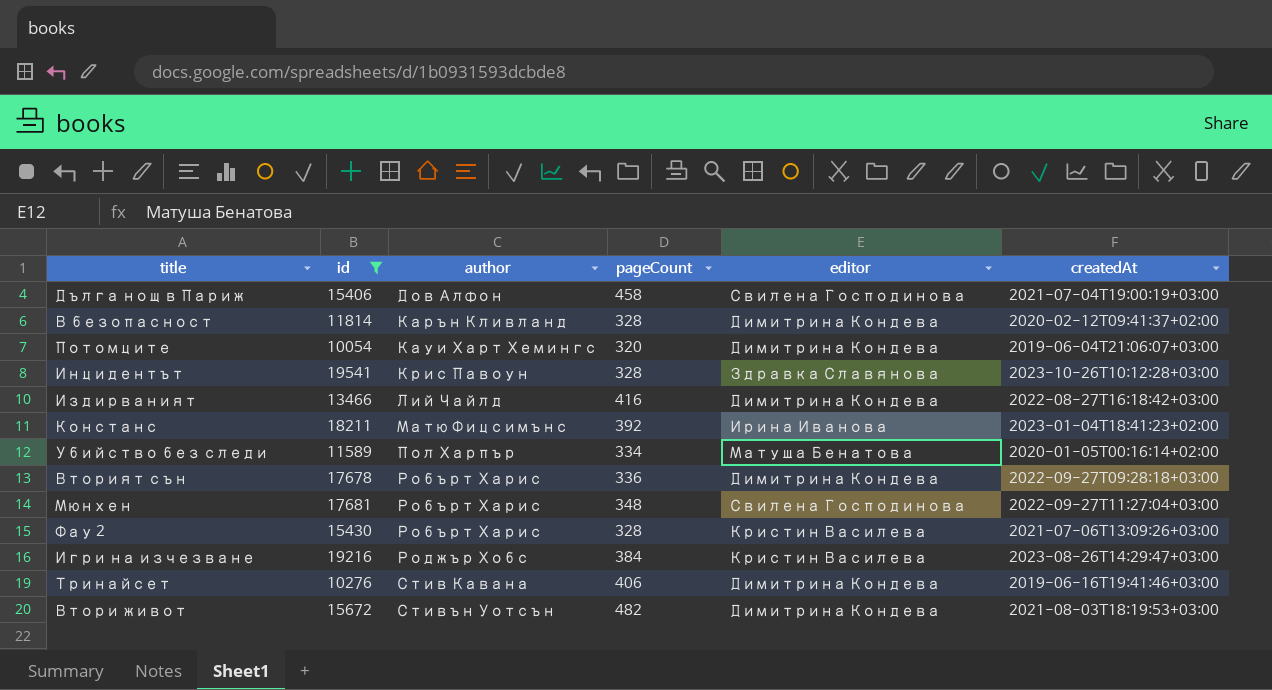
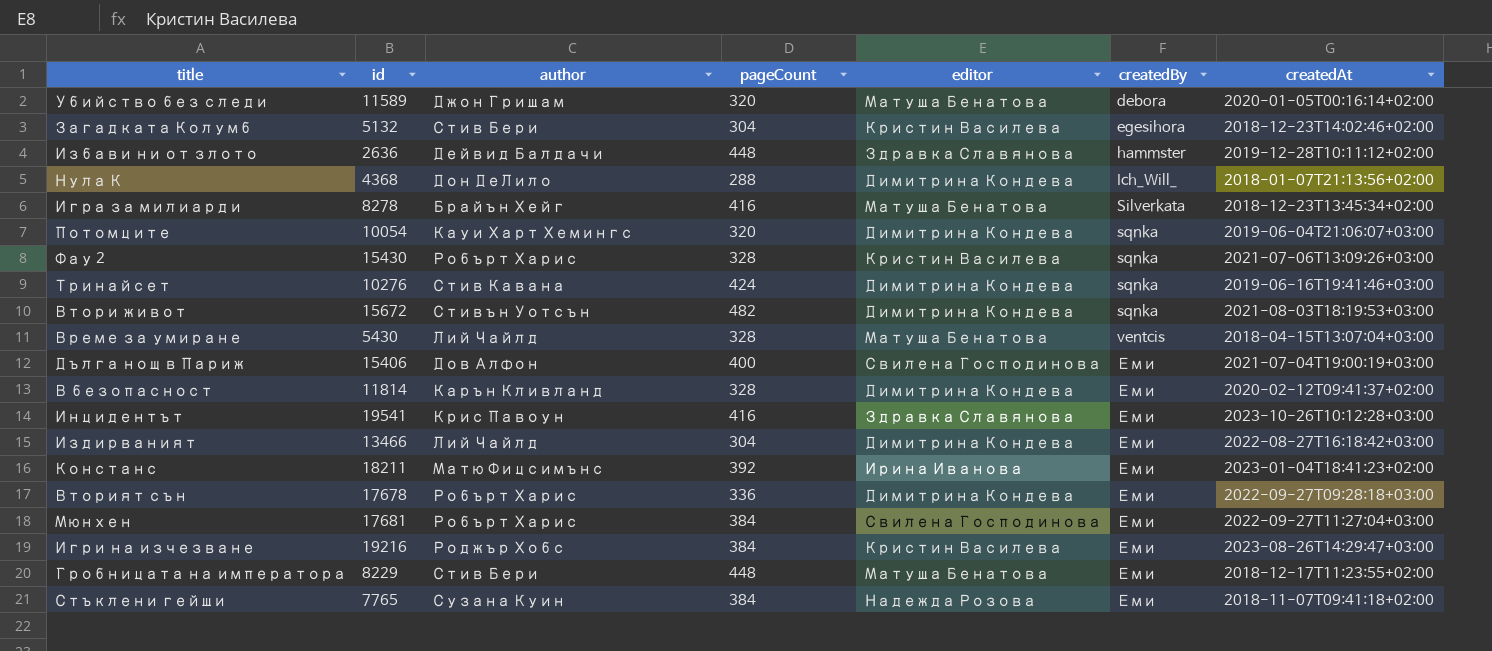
filter: id >= 10054 -> none
row order: author ascending -> createdBy ascending
column createdBy | position: none -> 6
Убийство без следи | author: Пол Харпър -> Джон Гришам
Убийство без следи | pageCount: 334 -> 320
Тринайсет | pageCount: 406 -> 424
Дълга нощ в Париж | pageCount: 458 -> 400
Инцидентът | pageCount: 328 -> 416
Издирваният | pageCount: 416 -> 304
Мюнхен | pageCount: 348 -> 384

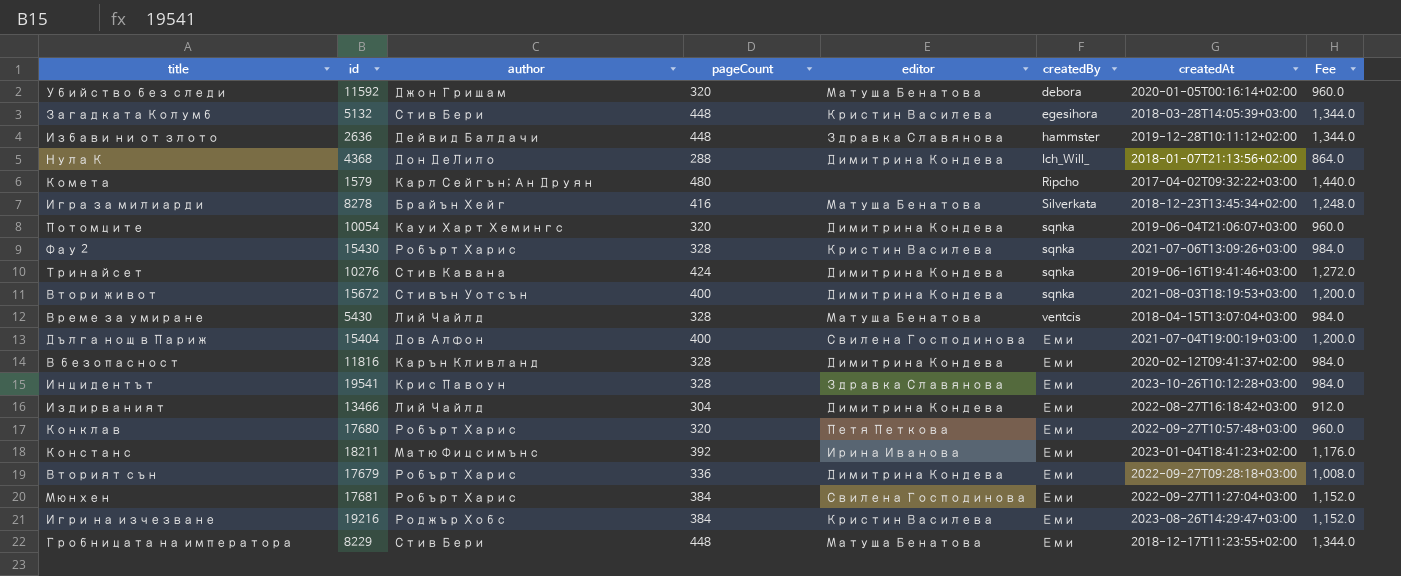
column Fee | formula: none -> [pageCount] * 3
row Стъклени гейши: 7765 | Сузана Куин | 384 | Надежда Розова | Еми | 2018-11-07T09:41:18+02:00 -> none
Убийство без следи | id: 11589 -> 11592
Загадката Колумб | pageCount: 304 -> 448
Загадката Колумб | createdAt: 2018-12-23T14:02:46+02:00 -> 2018-03-28T14:05:39+03:00
row Комета: none -> 1579 | Карл Сейгън; Ан Друян | 480 | none | Ripcho | 2017-04-02T09:32:22+03:00 | 1,440.0
Втори живот | pageCount: 482 -> 400
Дълга нощ в Париж | id: 15406 -> 15404
В безопасност | id: 11814 -> 11816
Инцидентът | pageCount: 416 -> 328
row Конклав: none -> 17680 | Робърт Харис | 320 | Петя Петкова | Еми | 2022-09-27T10:57:48+03:00 | 960.0
Вторият сън | id: 17678 -> 17679

